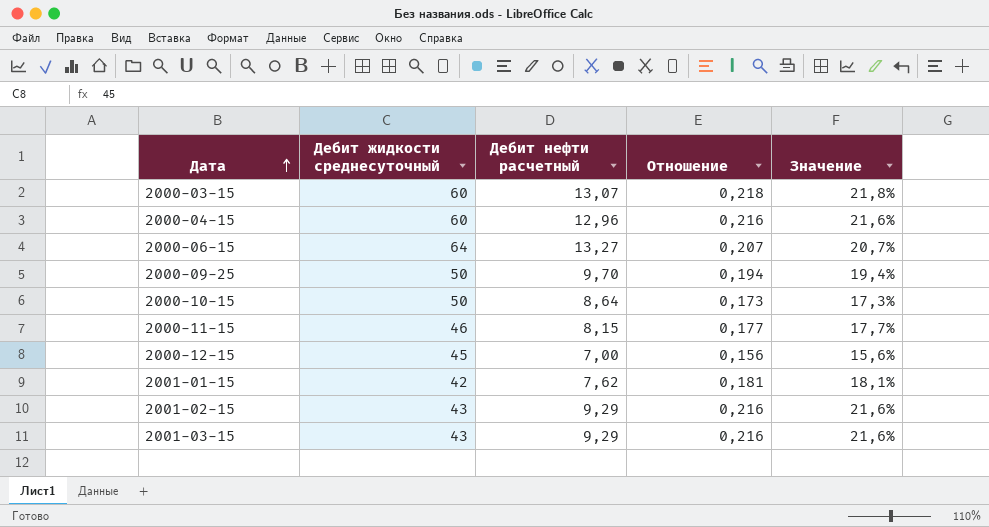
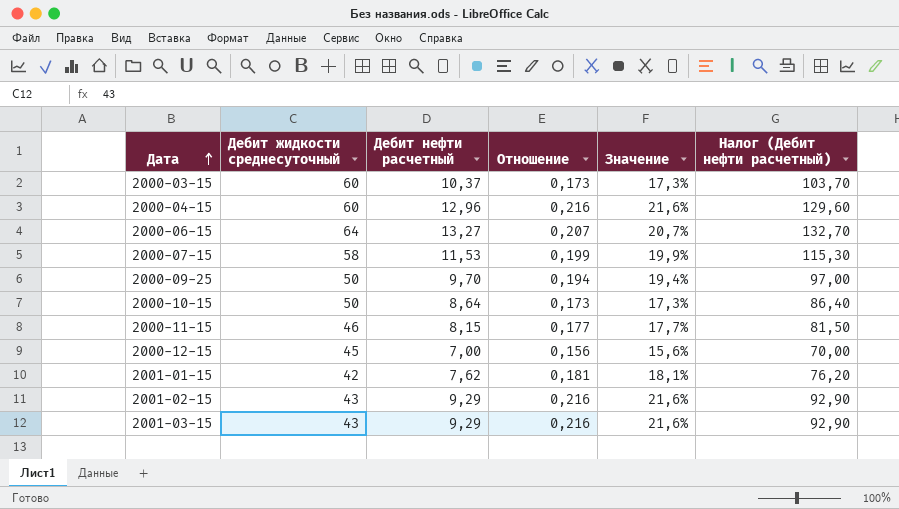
column Налог (Дебит нефти расчетный) | formula: none -> [Дебит нефти расчетный] * 10
2000-03-15 | Дебит нефти расчетный: 13,07 -> 10,37
2000-03-15 | Отношение: 0,218 -> 0,173
2000-03-15 | Значение: 21,8% -> 17,3%
row 2000-07-15: none -> 58 | 11,53 | 0,199 | 19,9% | 115,30

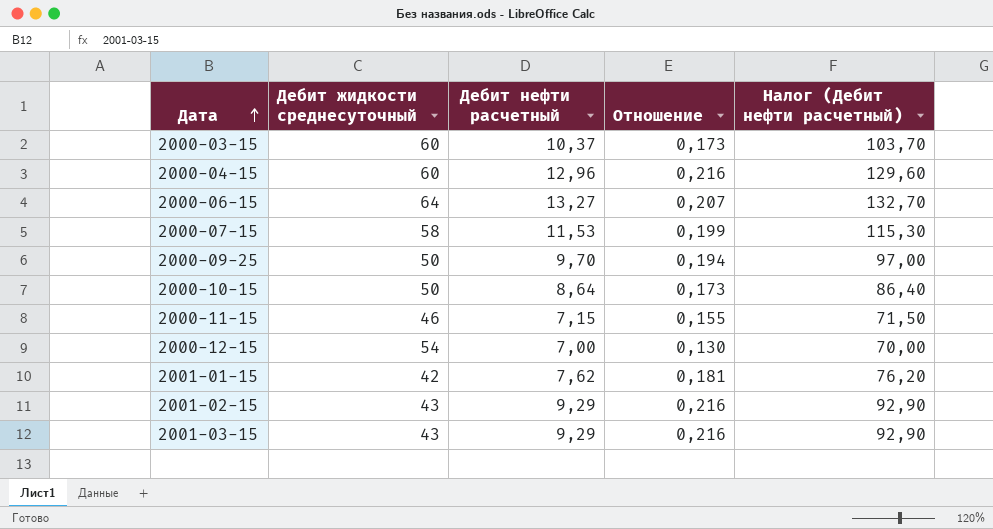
column Значение | formula: [Дебит нефти расчетный] / [Дебит жидкости среднесуточный] -> none
2000-11-15 | Дебит нефти расчетный: 8,15 -> 7,15
2000-11-15 | Отношение: 0,177 -> 0,155
2000-11-15 | Налог (Дебит нефти расчетный): 81,50 -> 71,50
2000-12-15 | Дебит жидкости среднесуточный: 45 -> 54
2000-12-15 | Отношение: 0,156 -> 0,130

